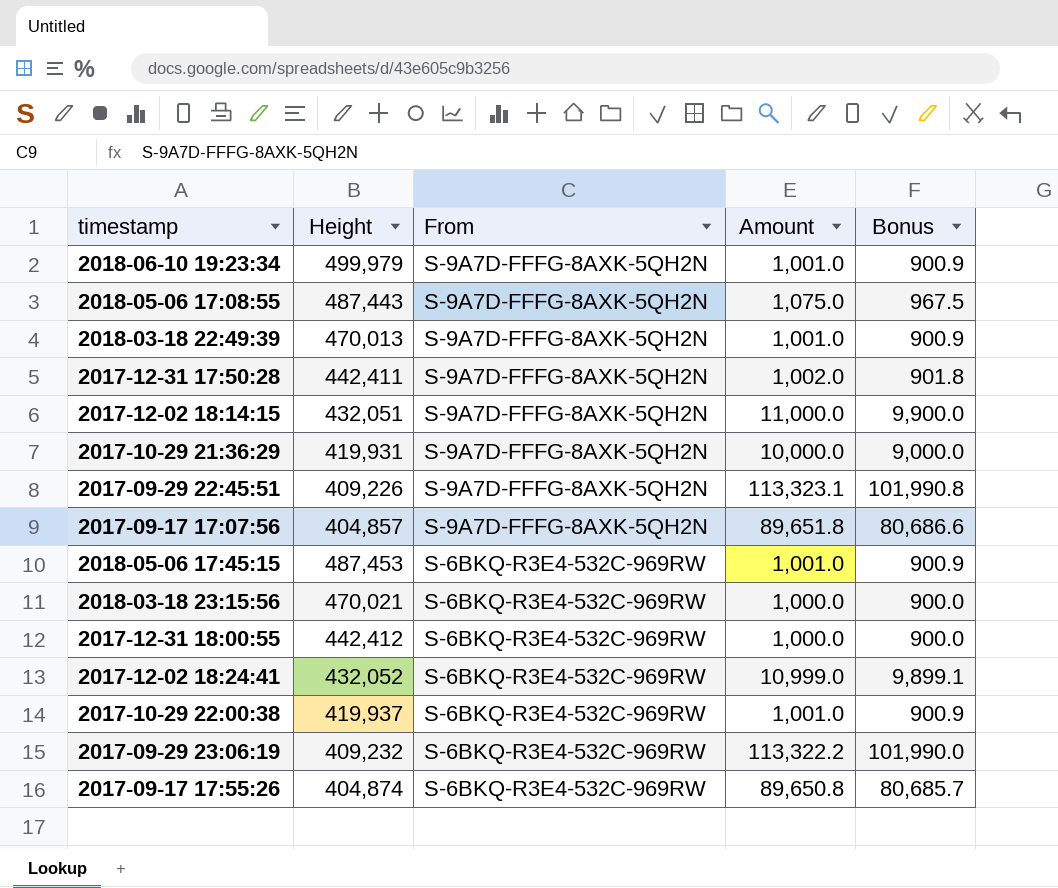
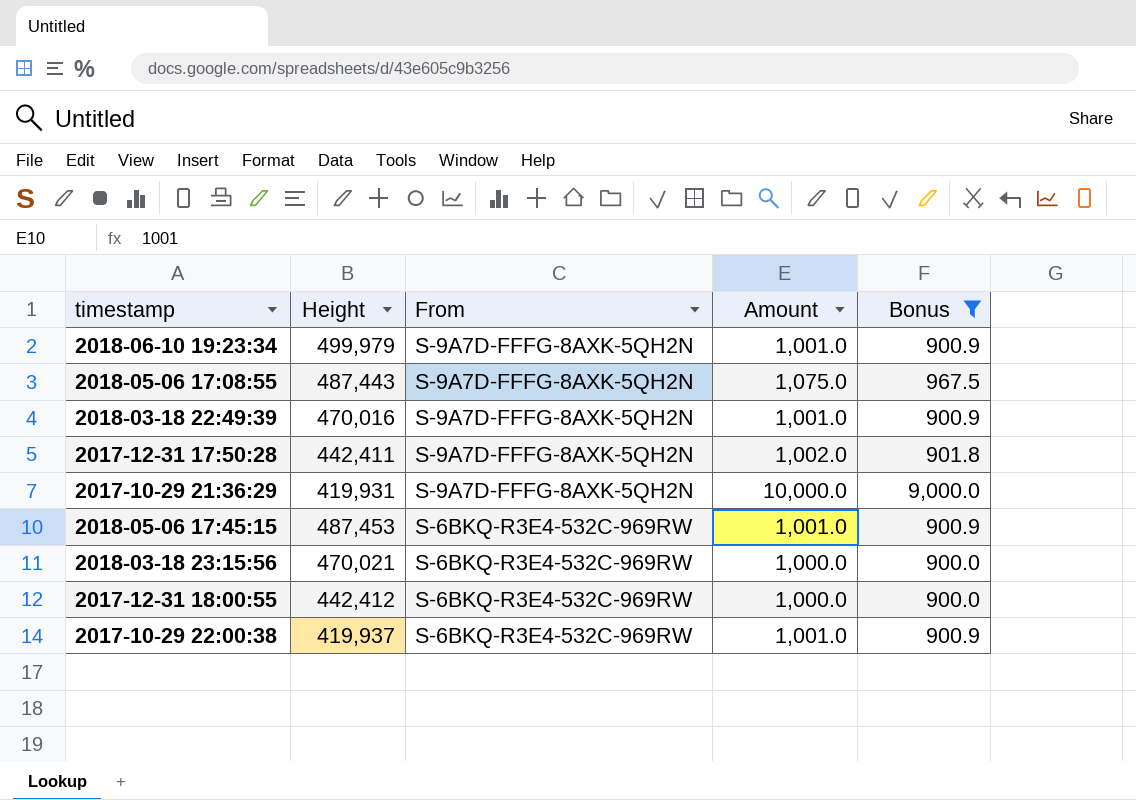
filter: none -> Bonus <= 9,000.0
2018-03-18 22:49:39 | Height: 470,013 -> 470,016

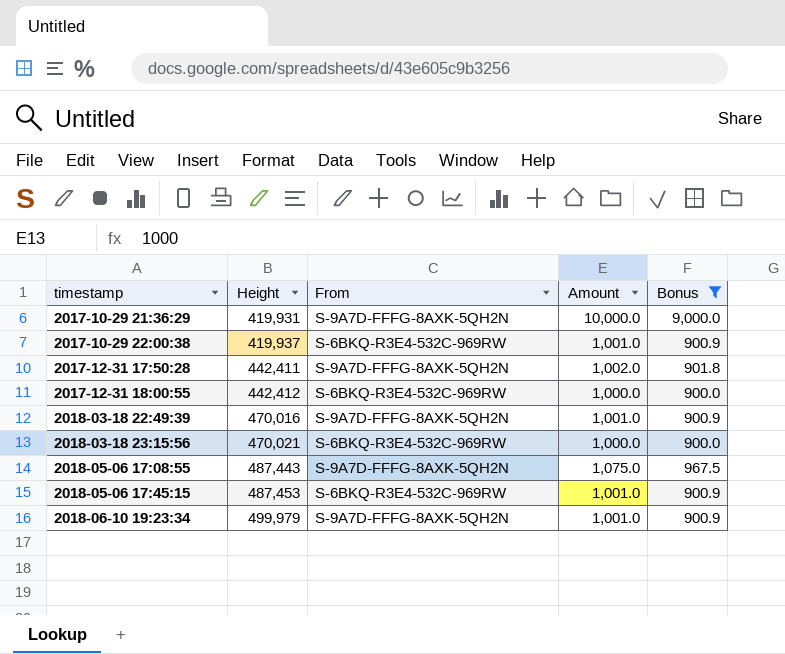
row order: From descending -> timestamp ascending

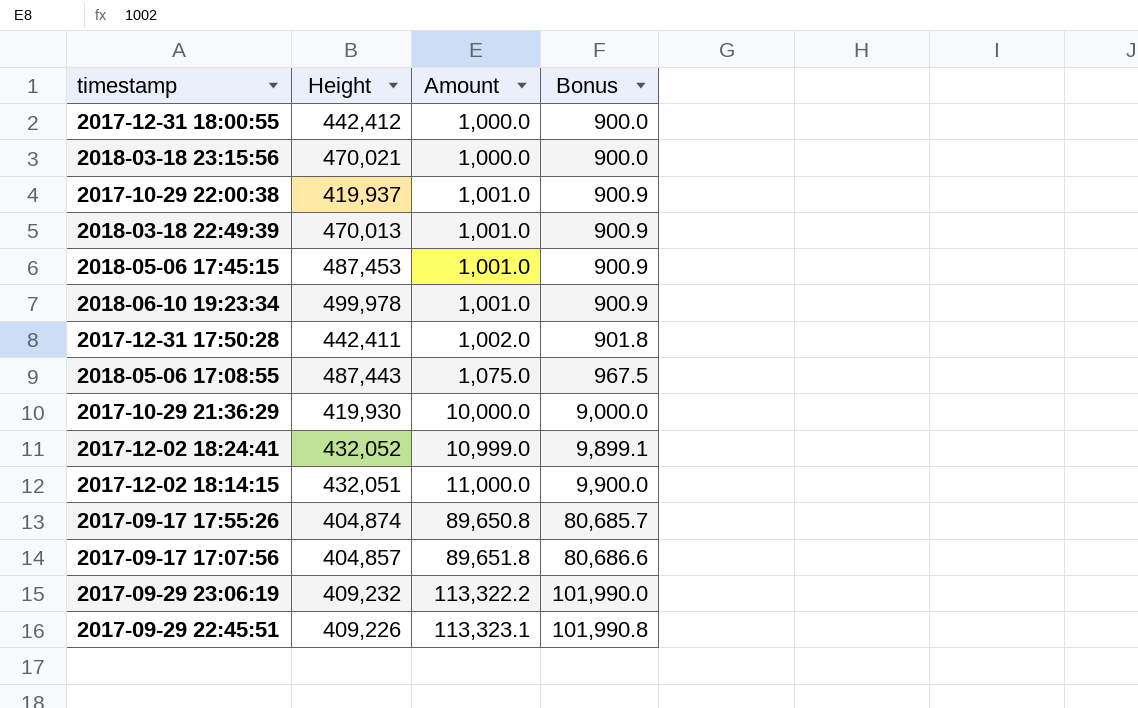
filter: Bonus <= 9,000.0 -> none
row order: timestamp ascending -> Amount ascending
column From | position: 3 -> none
2018-03-18 22:49:39 | Height: 470,016 -> 470,013
2018-06-10 19:23:34 | Height: 499,979 -> 499,978
2017-10-29 21:36:29 | Height: 419,931 -> 419,930

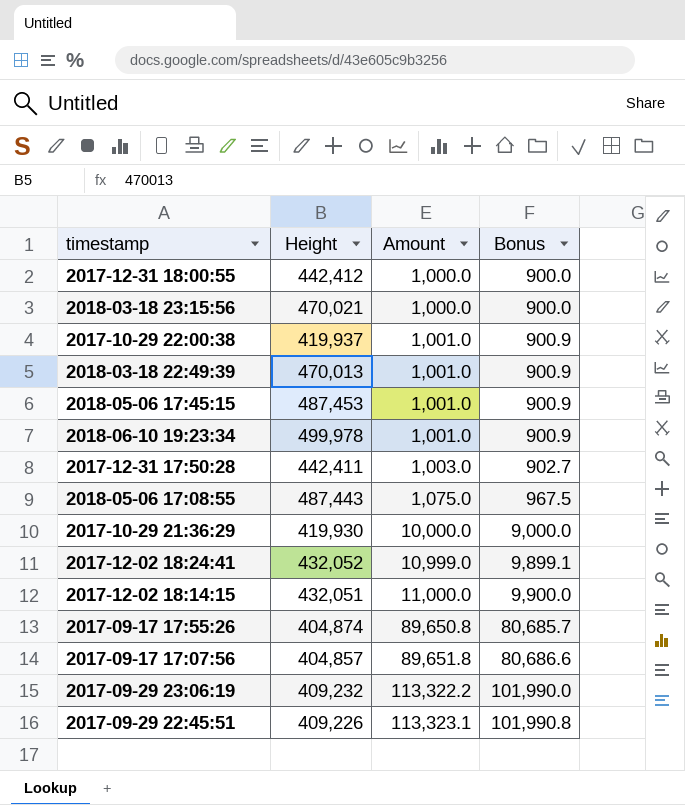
2017-12-31 17:50:28 | Amount: 1,002.0 -> 1,003.0
2017-12-31 17:50:28 | Bonus: 901.8 -> 902.7

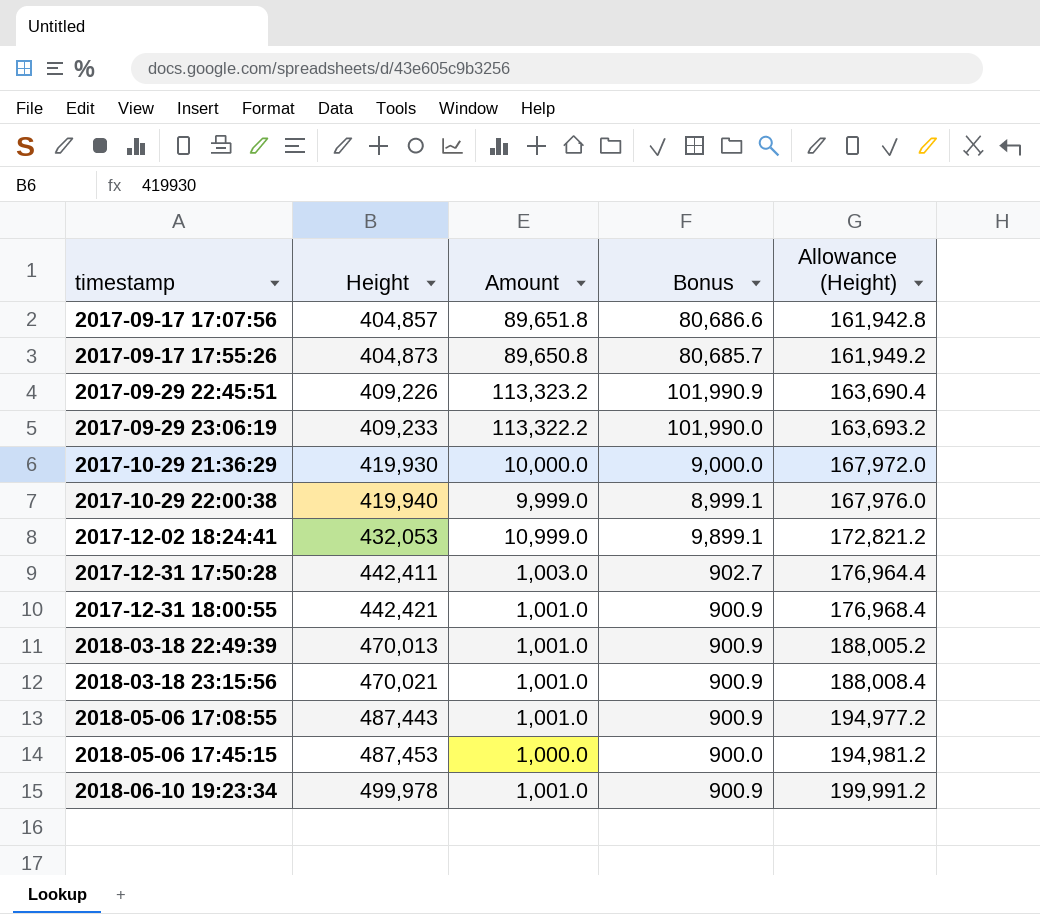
row order: Amount ascending -> timestamp ascending
column Allowance (Height) | formula: none -> [Height] * 0.4
row 2017-12-02 18:14:15: 432,051 | 11,000.0 | 9,900.0 -> none
2017-09-17 17:55:26 | Height: 404,874 -> 404,873
2017-09-29 22:45:51 | Amount: 113,323.1 -> 113,323.2
2017-09-29 22:45:51 | Bonus: 101,990.8 -> 101,990.9
2017-09-29 23:06:19 | Height: 409,232 -> 409,233
2017-10-29 22:00:38 | Height: 419,937 -> 419,940
2017-10-29 22:00:38 | Amount: 1,001.0 -> 9,999.0
2017-10-29 22:00:38 | Bonus: 900.9 -> 8,999.1
2017-12-02 18:24:41 | Height: 432,052 -> 432,053
2017-12-31 18:00:55 | Height: 442,412 -> 442,421
2017-12-31 18:00:55 | Amount: 1,000.0 -> 1,001.0
2017-12-31 18:00:55 | Bonus: 900.0 -> 900.9
2018-03-18 23:15:56 | Amount: 1,000.0 -> 1,001.0
2018-03-18 23:15:56 | Bonus: 900.0 -> 900.9
2018-05-06 17:08:55 | Amount: 1,075.0 -> 1,001.0
2018-05-06 17:08:55 | Bonus: 967.5 -> 900.9
2018-05-06 17:45:15 | Amount: 1,001.0 -> 1,000.0
2018-05-06 17:45:15 | Bonus: 900.9 -> 900.0

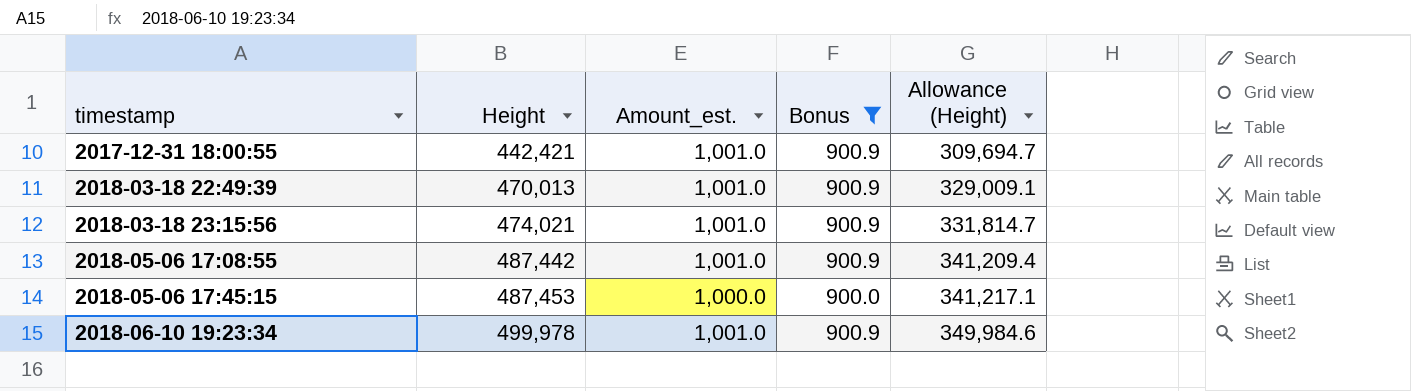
filter: none -> Bonus <= 900.9
column name: Amount -> Amount_est.
column Allowance (Height) | formula: [Height] * 0.4 -> [Height] * 0.7
2018-03-18 23:15:56 | Height: 470,021 -> 474,021
2018-05-06 17:08:55 | Height: 487,443 -> 487,442

